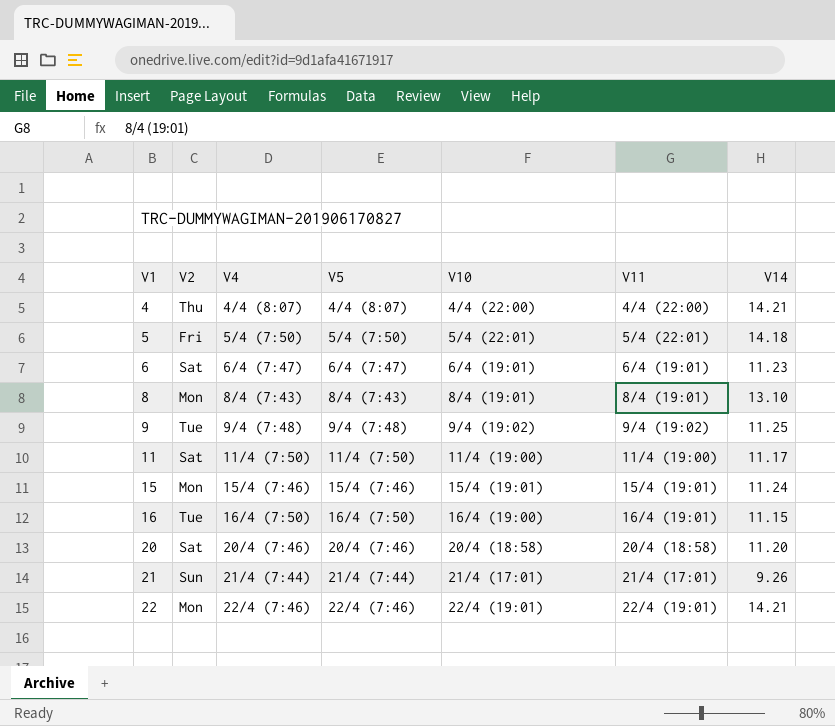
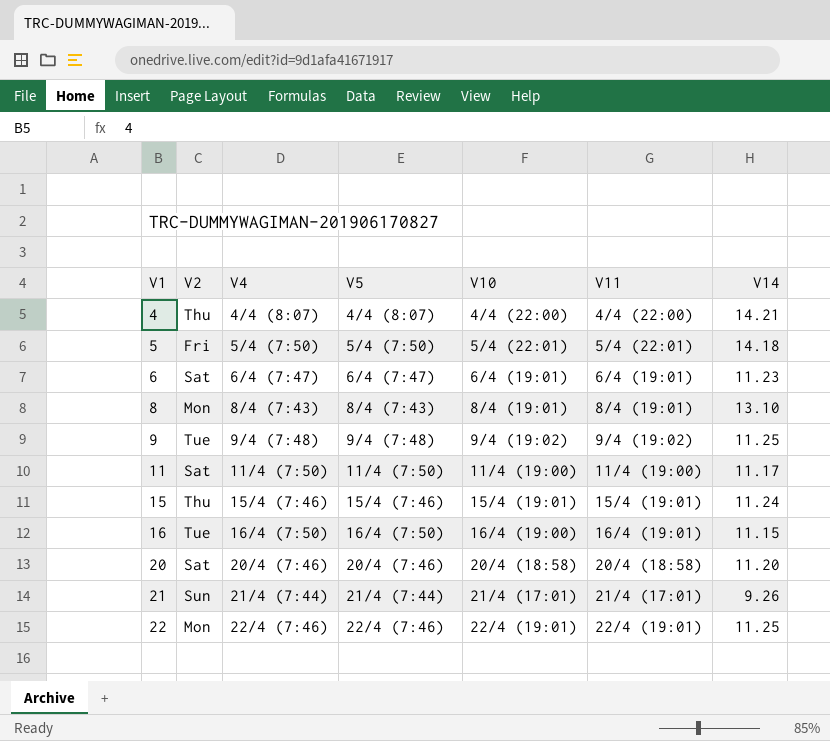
15 | V2: Mon -> Thu
22 | V14: 14.21 -> 11.25

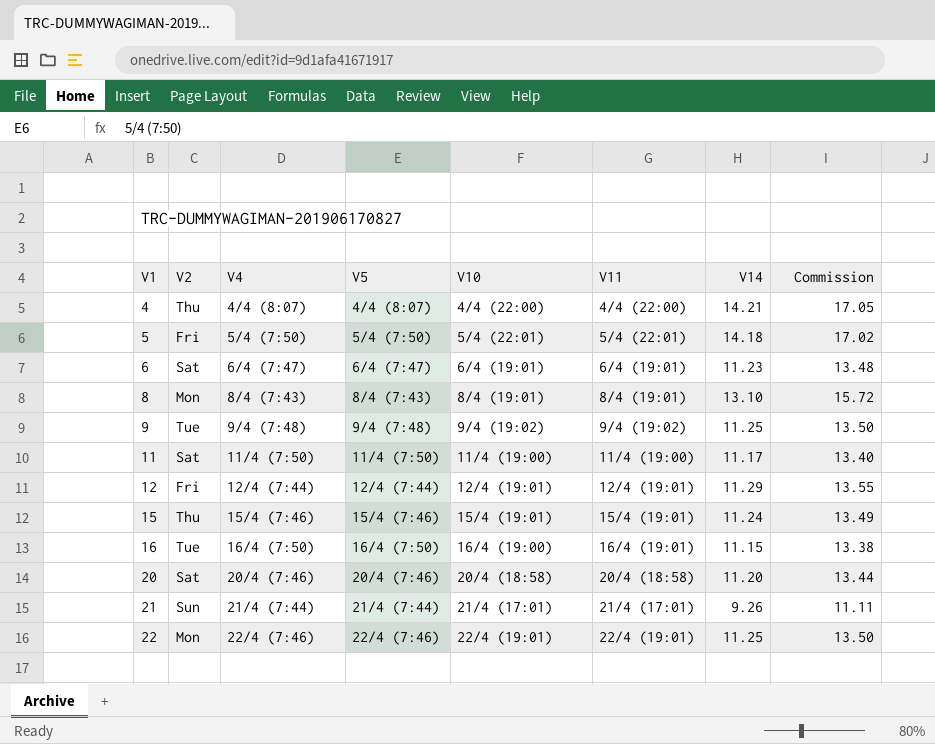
column Commission | formula: none -> [V14] * 1.2
row 12: none -> Fri | 12/4 (7:44) | 12/4 (7:44) | 12/4 (19:01) | 12/4 (19:01) | 11.29 | 13.55

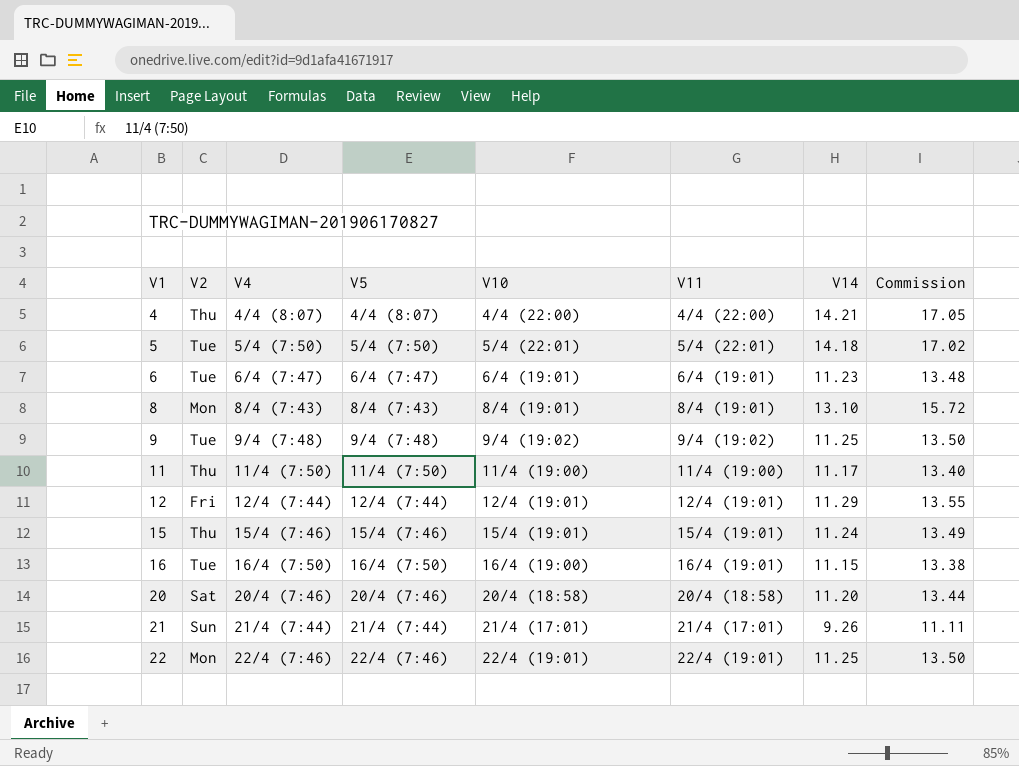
5 | V2: Fri -> Tue
6 | V2: Sat -> Tue
11 | V2: Sat -> Thu

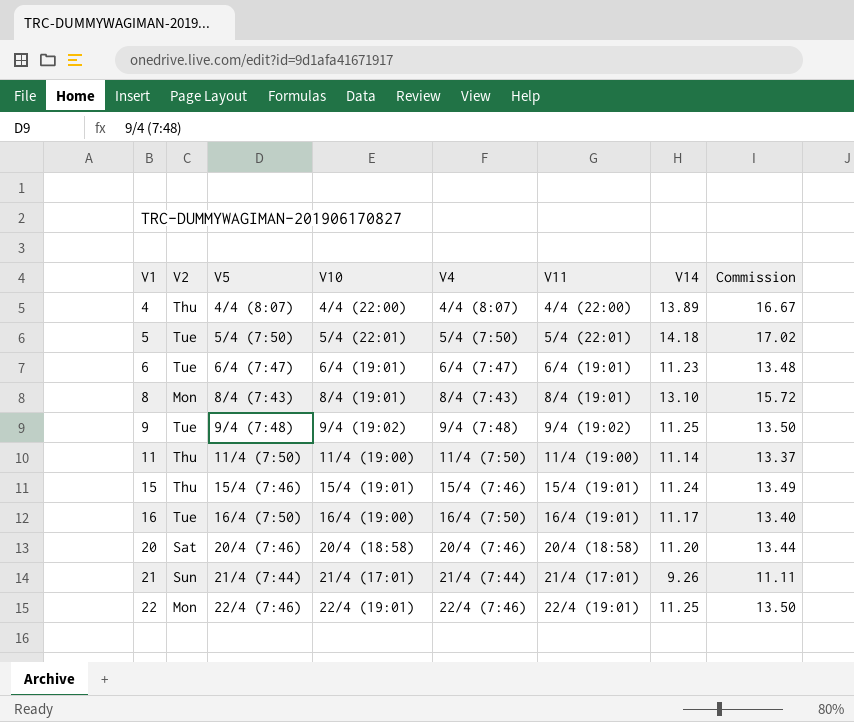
column V4 | position: 3 -> 5
row 12: Fri | 12/4 (7:44) | 12/4 (7:44) | 12/4 (19:01) | 12/4 (19:01) | 11.29 | 13.55 -> none
4 | V14: 14.21 -> 13.89
4 | Commission: 17.05 -> 16.67
11 | V14: 11.17 -> 11.14
11 | Commission: 13.40 -> 13.37
16 | V14: 11.15 -> 11.17
16 | Commission: 13.38 -> 13.40

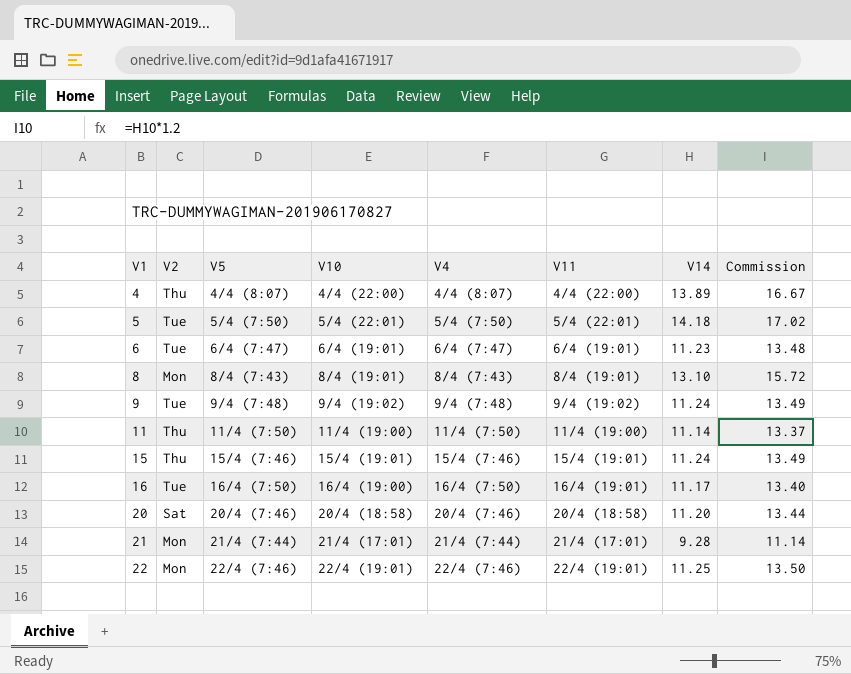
9 | V14: 11.25 -> 11.24
9 | Commission: 13.50 -> 13.49
21 | V2: Sun -> Mon
21 | V14: 9.26 -> 9.28
21 | Commission: 11.11 -> 11.14

